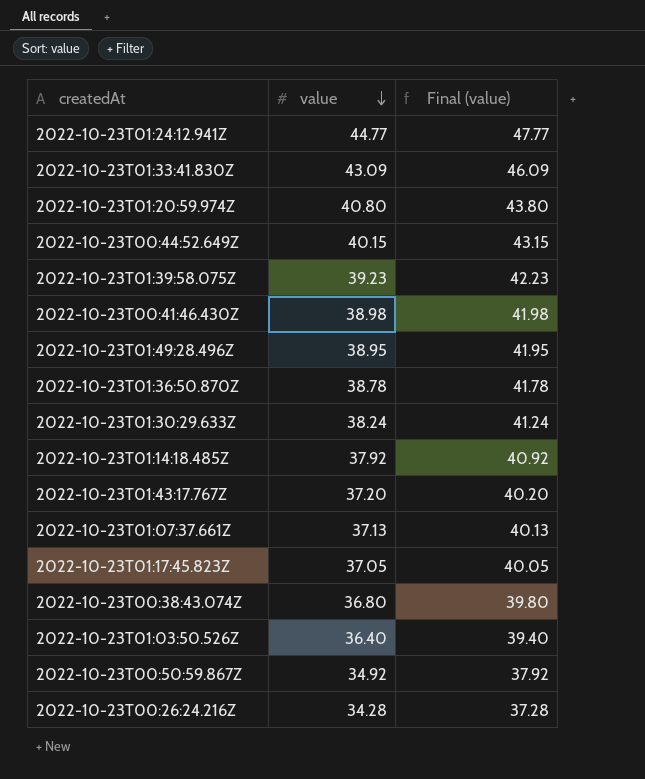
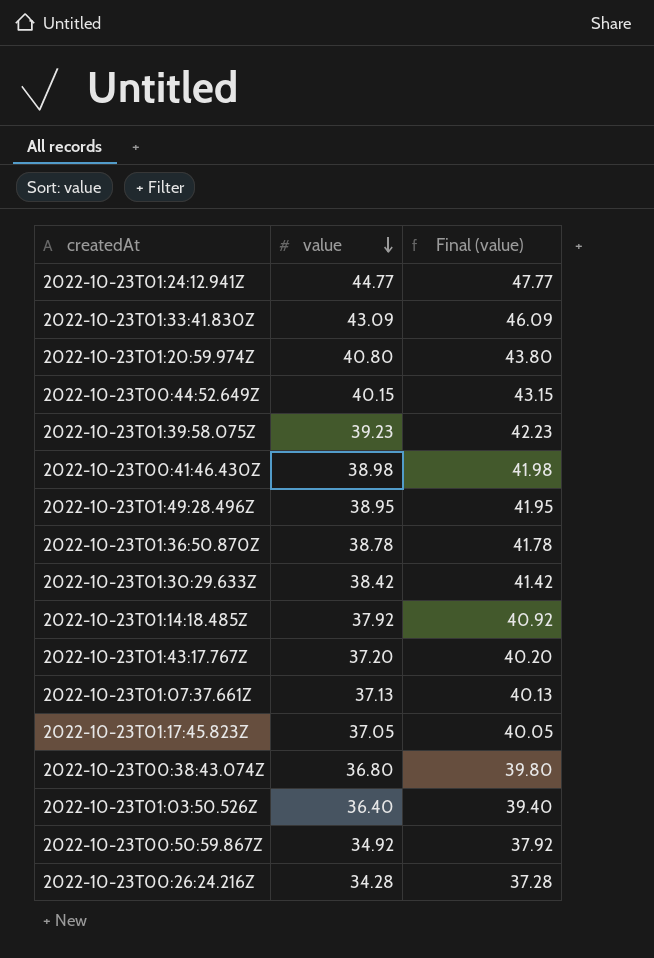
2022-10-23T01:30:29.633Z | value: 38.24 -> 38.42
2022-10-23T01:30:29.633Z | Final (value): 41.24 -> 41.42

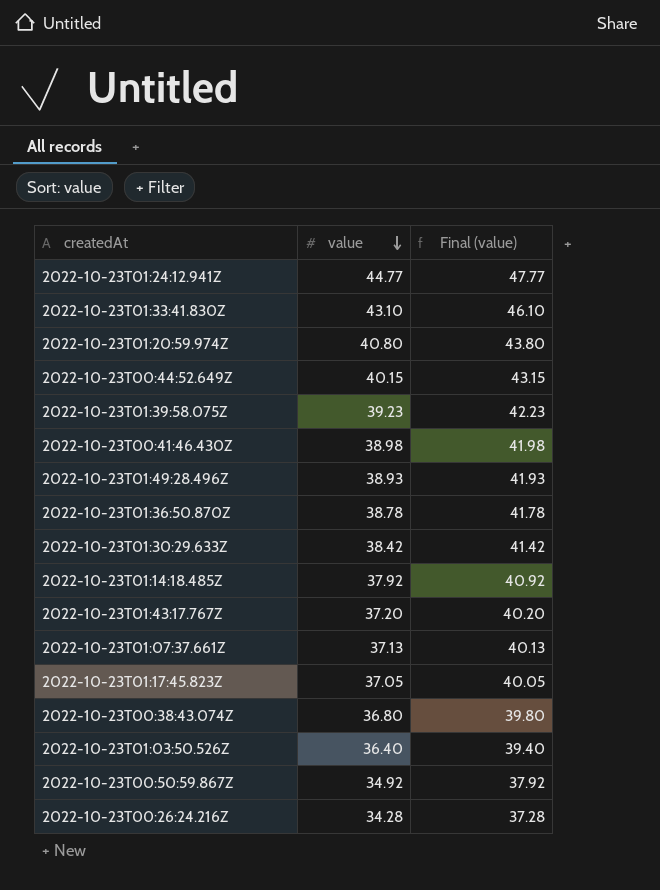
2022-10-23T01:33:41.830Z | value: 43.09 -> 43.10
2022-10-23T01:33:41.830Z | Final (value): 46.09 -> 46.10
2022-10-23T01:49:28.496Z | value: 38.95 -> 38.93
2022-10-23T01:49:28.496Z | Final (value): 41.95 -> 41.93

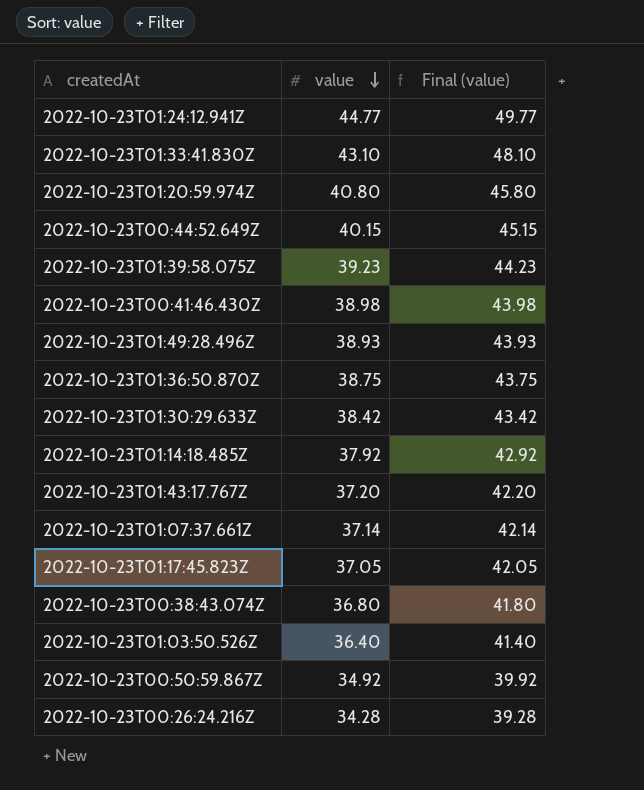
column Final (value) | formula: [value] + 3 -> [value] + 5
2022-10-23T01:36:50.870Z | value: 38.78 -> 38.75
2022-10-23T01:07:37.661Z | value: 37.13 -> 37.14

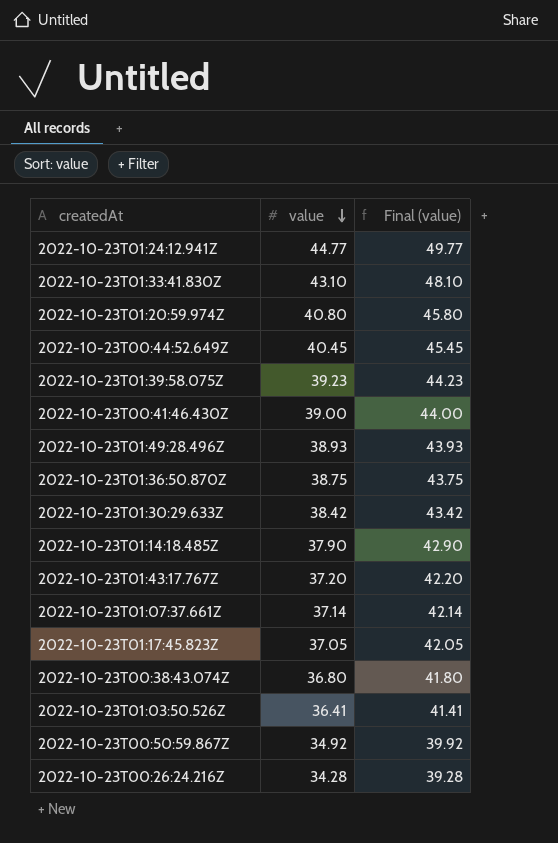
2022-10-23T00:44:52.649Z | value: 40.15 -> 40.45
2022-10-23T00:44:52.649Z | Final (value): 45.15 -> 45.45
2022-10-23T00:41:46.430Z | value: 38.98 -> 39.00
2022-10-23T00:41:46.430Z | Final (value): 43.98 -> 44.00
2022-10-23T01:14:18.485Z | value: 37.92 -> 37.90
2022-10-23T01:14:18.485Z | Final (value): 42.92 -> 42.90
2022-10-23T01:03:50.526Z | value: 36.40 -> 36.41
2022-10-23T01:03:50.526Z | Final (value): 41.40 -> 41.41

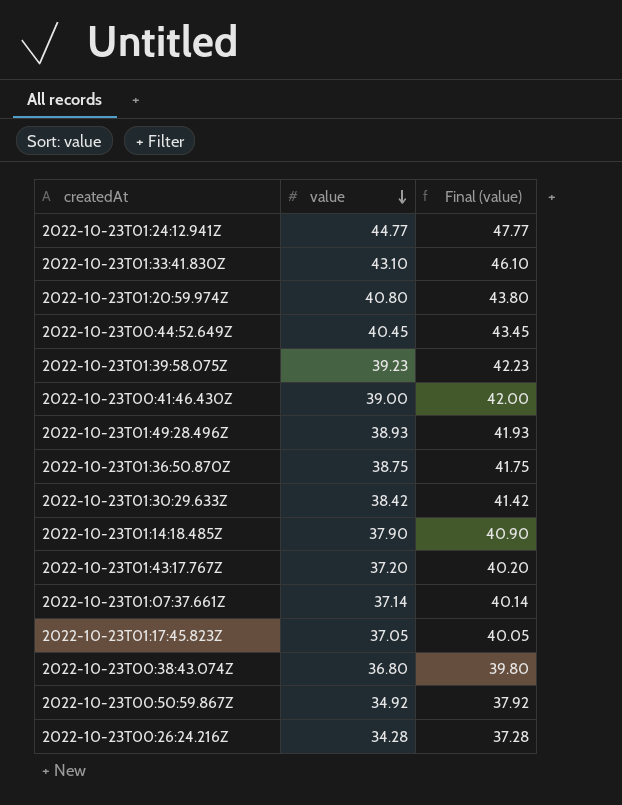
column Final (value) | formula: [value] + 5 -> [value] + 3
row 2022-10-23T01:03:50.526Z: 36.41 | 41.41 -> none

